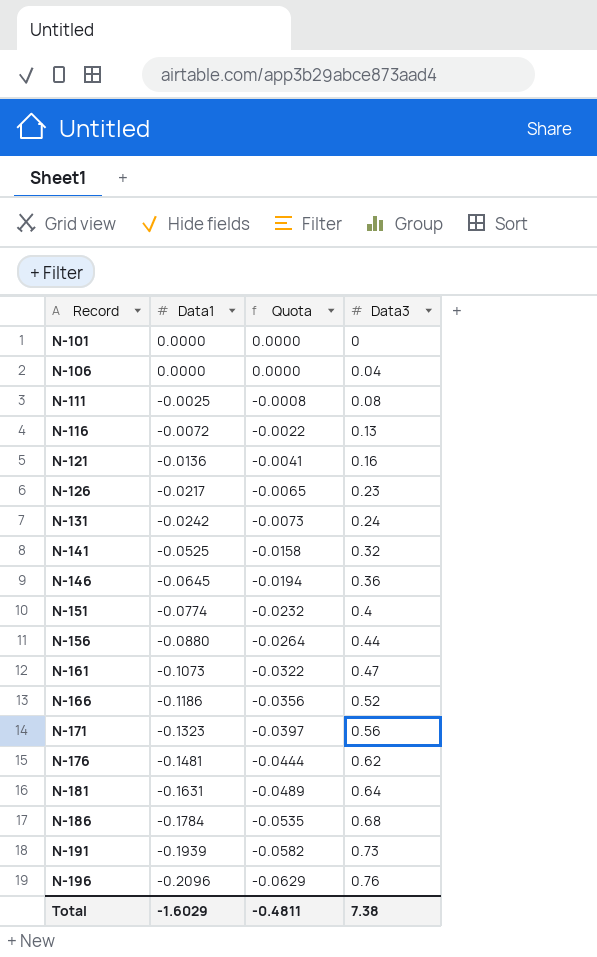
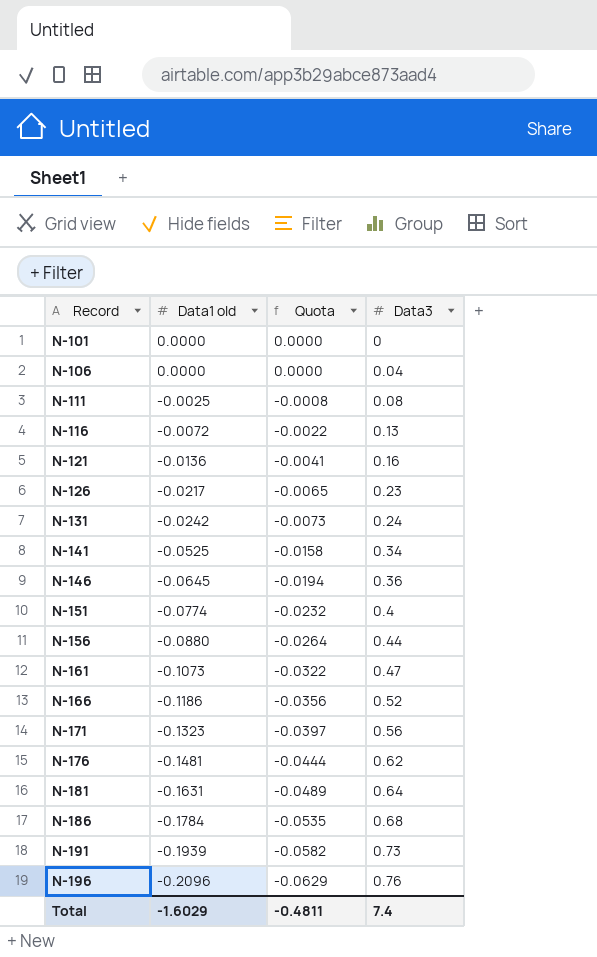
column name: Data1 -> Data1 old
N-141 | Data3: 0.32 -> 0.34
Total | Data3: 7.38 -> 7.4

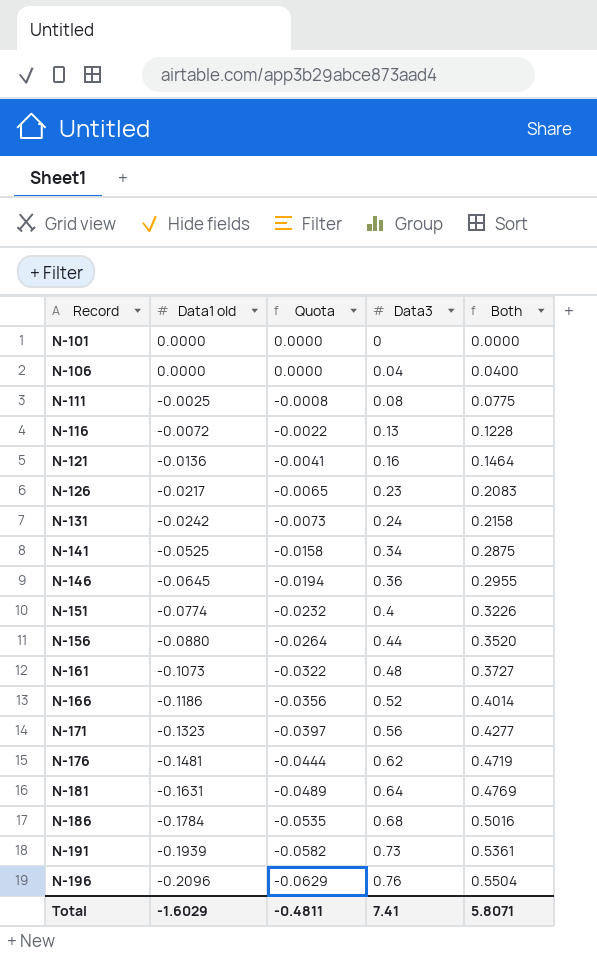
column Both | formula: none -> [Data1 old] + [Data3]
N-161 | Data3: 0.47 -> 0.48
Total | Data3: 7.4 -> 7.41

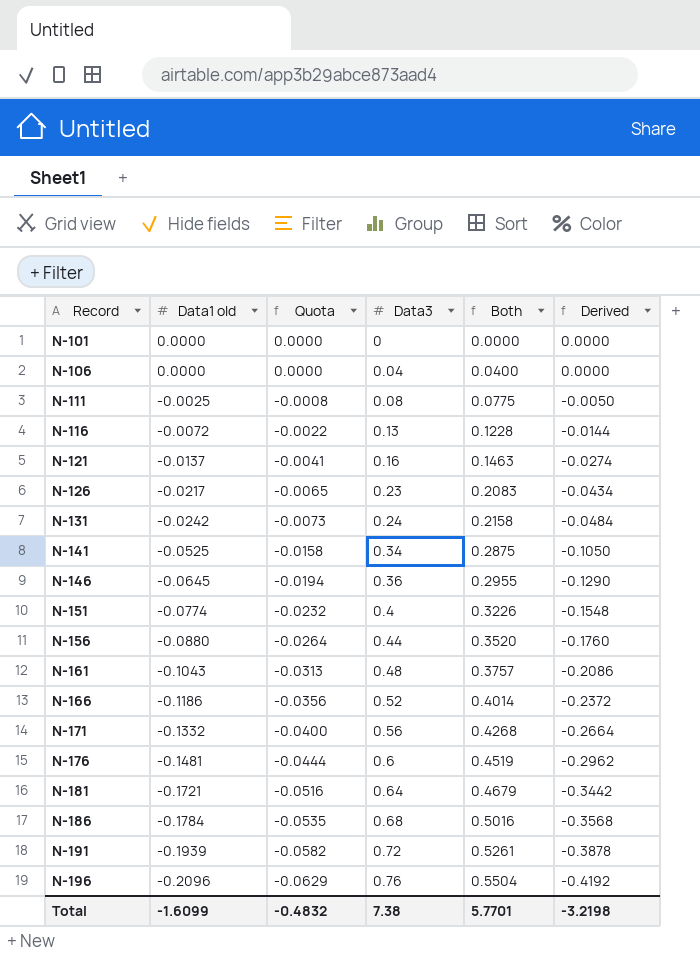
column Derived | formula: none -> [Data1 old] * 2
N-121 | Data1 old: -0.0136 -> -0.0137
N-121 | Both: 0.1464 -> 0.1463
N-161 | Data1 old: -0.1073 -> -0.1043
N-161 | Quota: -0.0322 -> -0.0313
N-161 | Both: 0.3727 -> 0.3757
N-171 | Data1 old: -0.1323 -> -0.1332
N-171 | Quota: -0.0397 -> -0.0400
N-171 | Both: 0.4277 -> 0.4268
N-176 | Data3: 0.62 -> 0.6
N-176 | Both: 0.4719 -> 0.4519
N-181 | Data1 old: -0.1631 -> -0.1721
N-181 | Quota: -0.0489 -> -0.0516
N-181 | Both: 0.4769 -> 0.4679
N-191 | Data3: 0.73 -> 0.72
N-191 | Both: 0.5361 -> 0.5261
Total | Data1 old: -1.6029 -> -1.6099
Total | Quota: -0.4811 -> -0.4832
Total | Data3: 7.41 -> 7.38
Total | Both: 5.8071 -> 5.7701

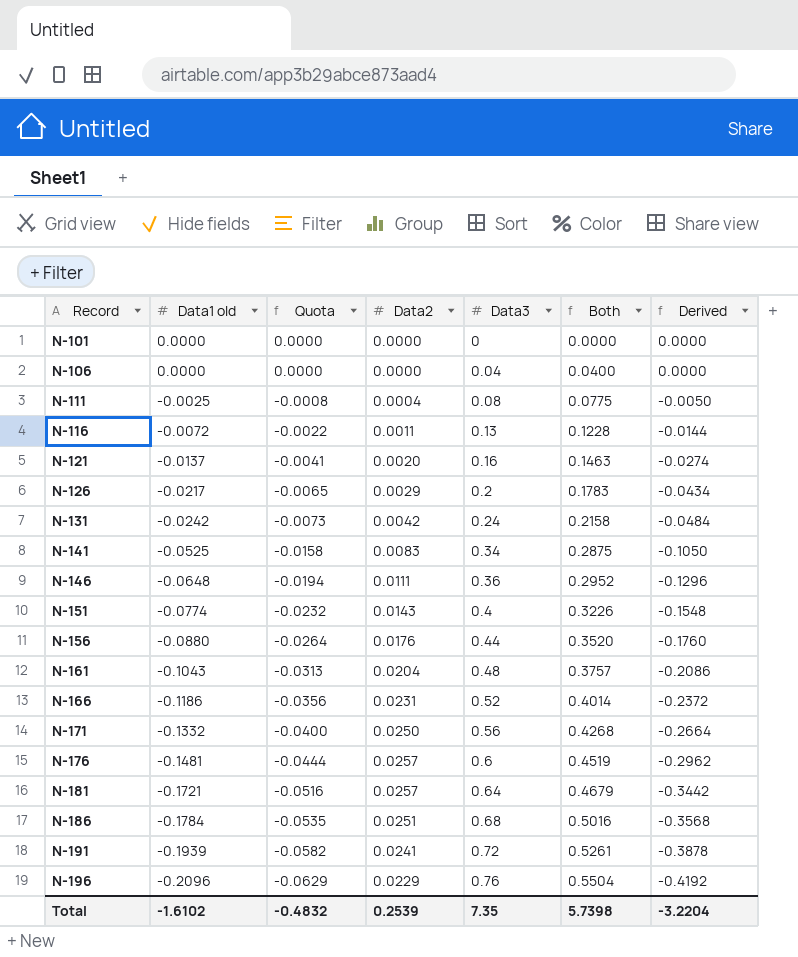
column Data2 | position: none -> 4
N-126 | Data3: 0.23 -> 0.2
N-126 | Both: 0.2083 -> 0.1783
N-146 | Data1 old: -0.0645 -> -0.0648
N-146 | Both: 0.2955 -> 0.2952
N-146 | Derived: -0.1290 -> -0.1296
Total | Data1 old: -1.6099 -> -1.6102
Total | Data3: 7.38 -> 7.35
Total | Both: 5.7701 -> 5.7398
Total | Derived: -3.2198 -> -3.2204

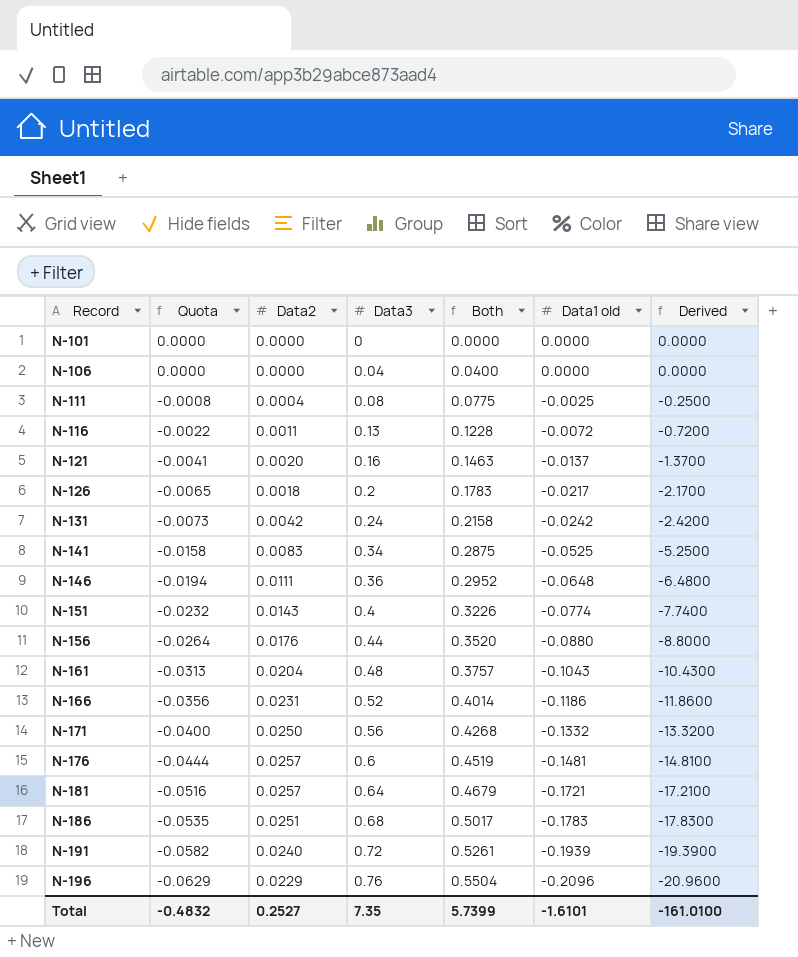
column Data1 old | position: 2 -> 6
column Derived | formula: [Data1 old] * 2 -> [Data1 old] * 100
N-126 | Data2: 0.0029 -> 0.0018
N-186 | Both: 0.5016 -> 0.5017
N-186 | Data1 old: -0.1784 -> -0.1783
N-191 | Data2: 0.0241 -> 0.0240
Total | Data2: 0.2539 -> 0.2527
Total | Both: 5.7398 -> 5.7399
Total | Data1 old: -1.6102 -> -1.6101
Total | Derived: -3.2204 -> -161.0100

